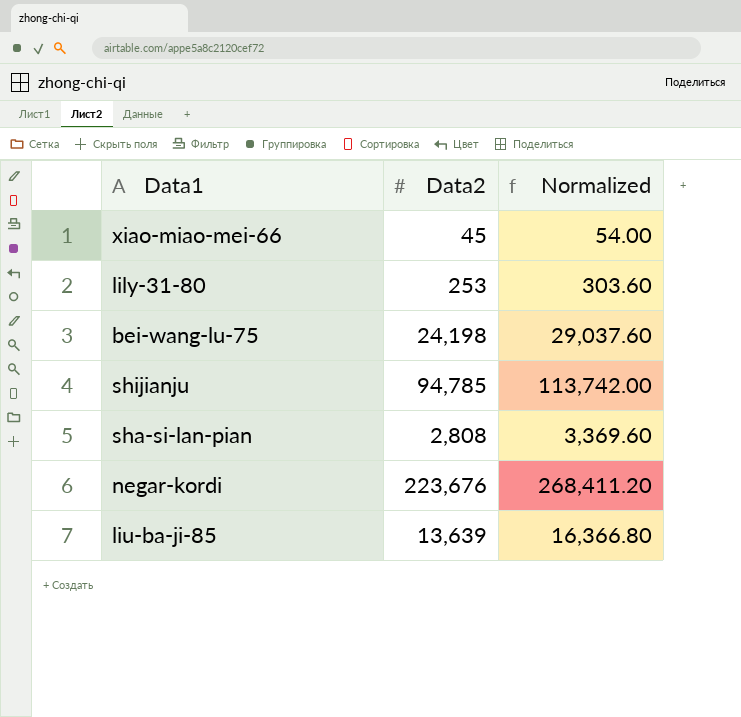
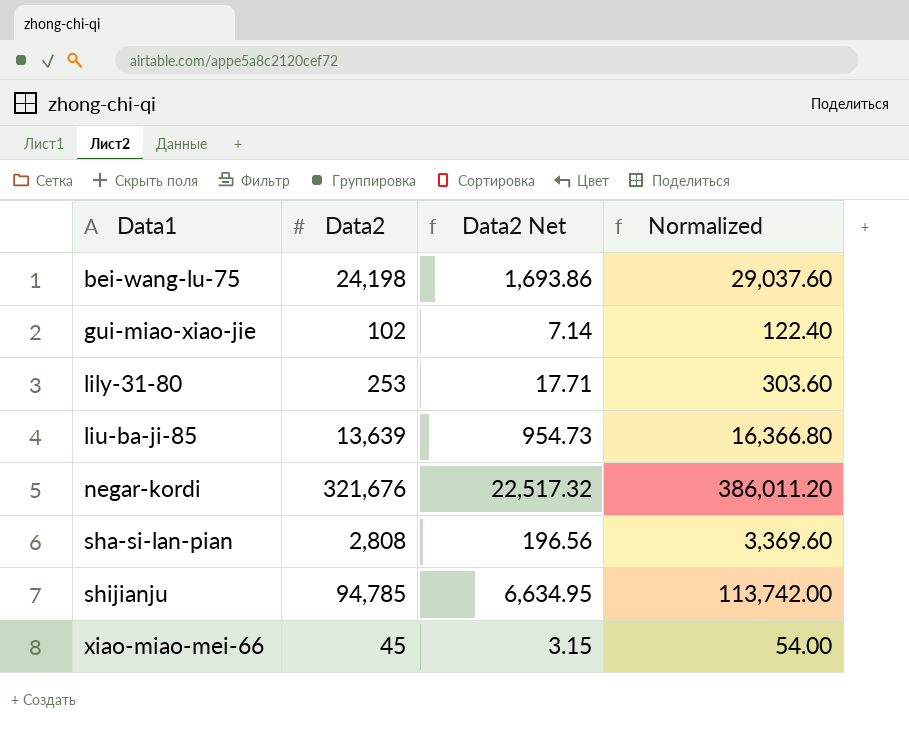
row order: none -> Data1 ascending
column Data2 Net | formula: none -> [Data2] * 0.07
row gui-miao-xiao-jie: none -> 102 | 7.14 | 122.40
negar-kordi | Data2: 223,676 -> 321,676
negar-kordi | Normalized: 268,411.20 -> 386,011.20

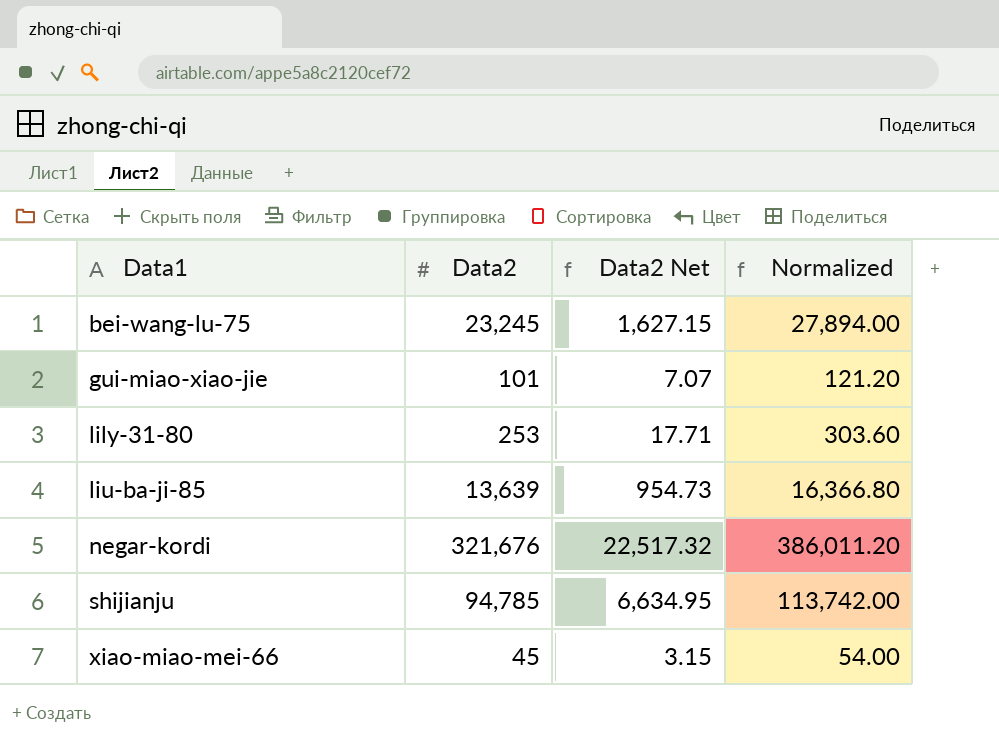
row sha-si-lan-pian: 2,808 | 196.56 | 3,369.60 -> none
bei-wang-lu-75 | Data2: 24,198 -> 23,245
bei-wang-lu-75 | Data2 Net: 1,693.86 -> 1,627.15
bei-wang-lu-75 | Normalized: 29,037.60 -> 27,894.00
gui-miao-xiao-jie | Data2: 102 -> 101
gui-miao-xiao-jie | Data2 Net: 7.14 -> 7.07
gui-miao-xiao-jie | Normalized: 122.40 -> 121.20

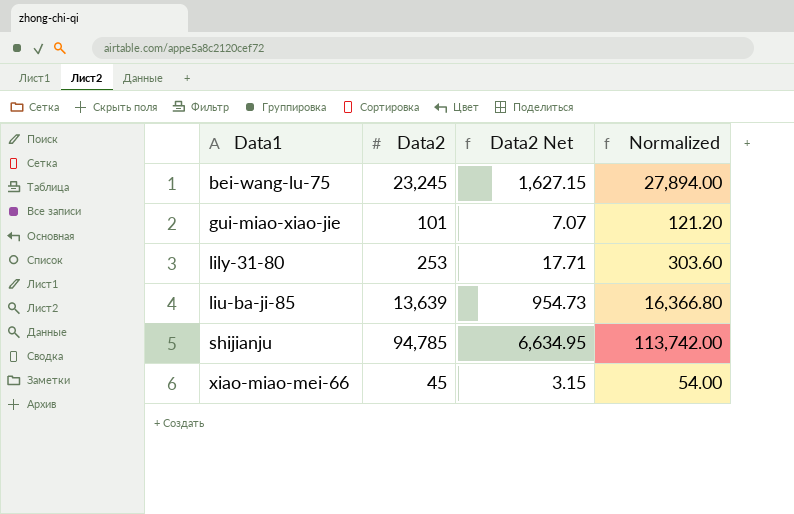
row negar-kordi: 321,676 | 22,517.32 | 386,011.20 -> none

